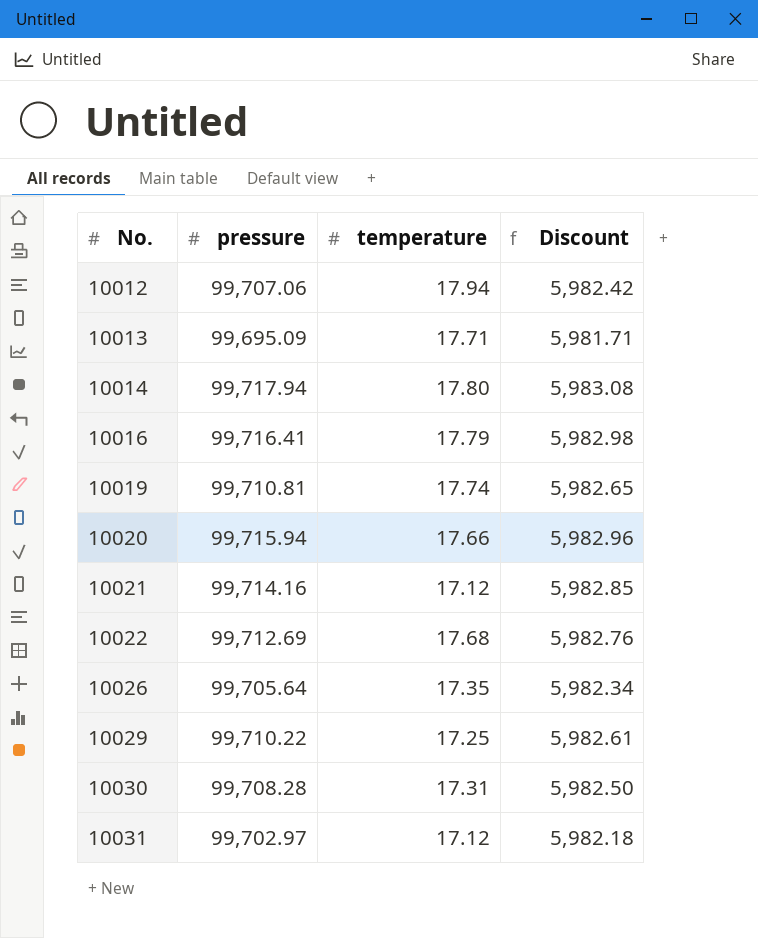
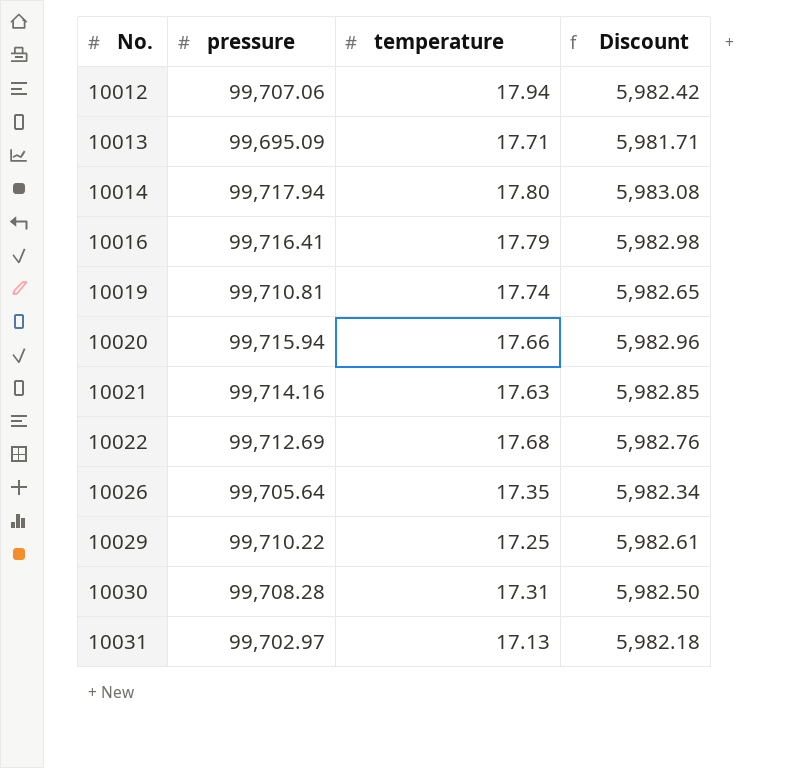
10021 | temperature: 17.12 -> 17.63
10031 | temperature: 17.12 -> 17.13

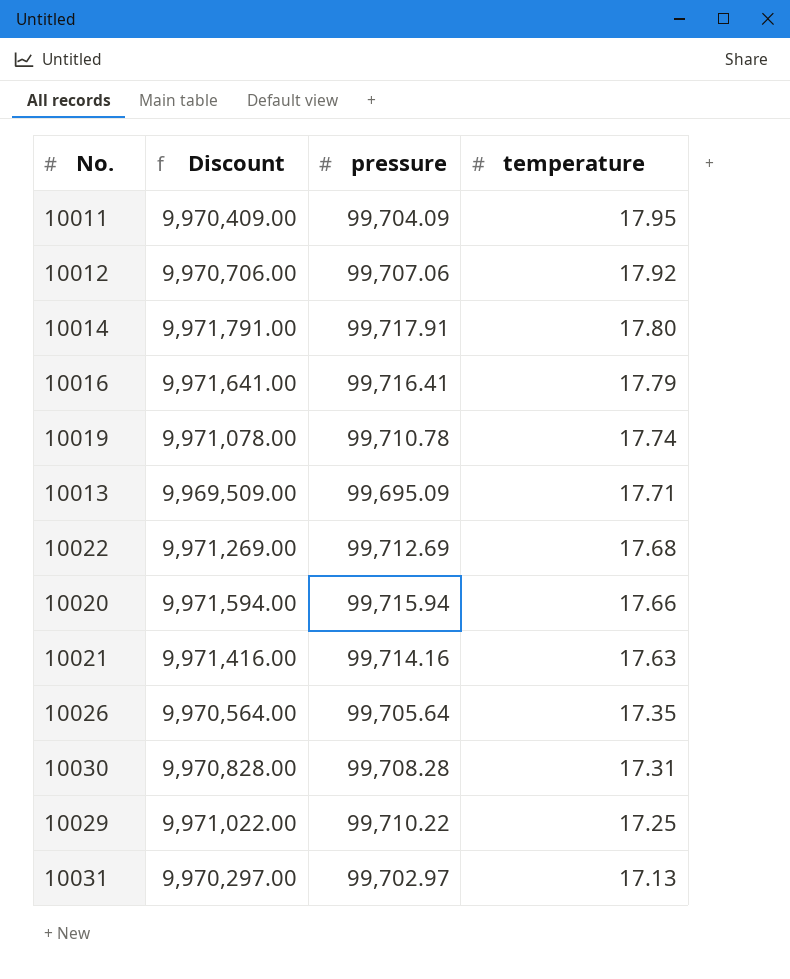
row order: No. ascending -> temperature descending
column Discount | formula: [pressure] * 0.06 -> [pressure] * 100
column Discount | position: 4 -> 2
row 10011: none -> 9,970,409.00 | 99,704.09 | 17.95
10012 | temperature: 17.94 -> 17.92
10014 | pressure: 99,717.94 -> 99,717.91
10019 | pressure: 99,710.81 -> 99,710.78

